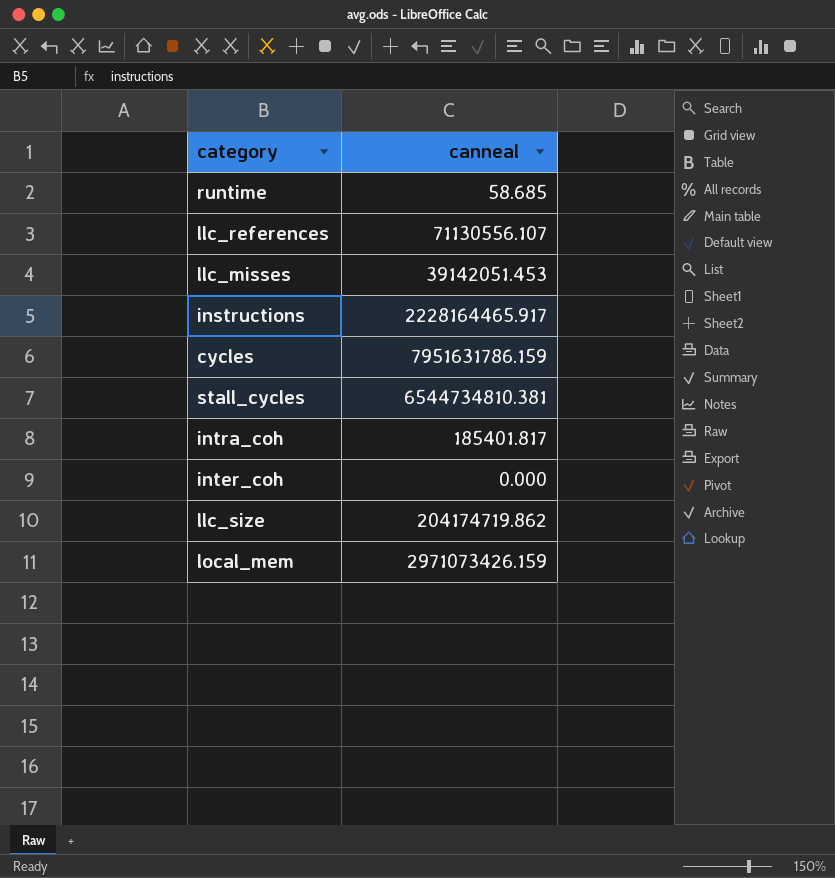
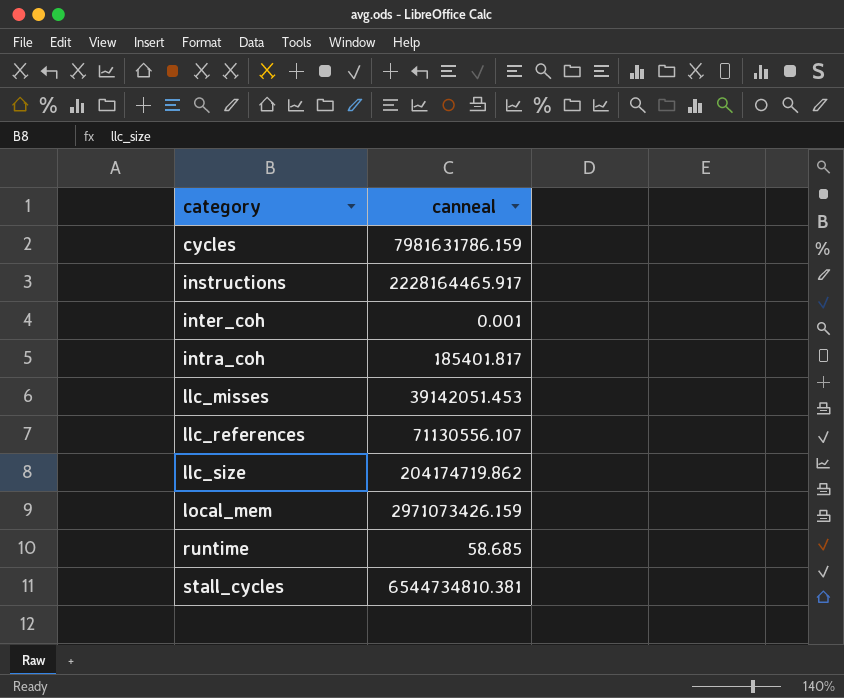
row order: none -> category ascending
cycles | canneal: 7951631786.159 -> 7981631786.159
inter_coh | canneal: 0.000 -> 0.001

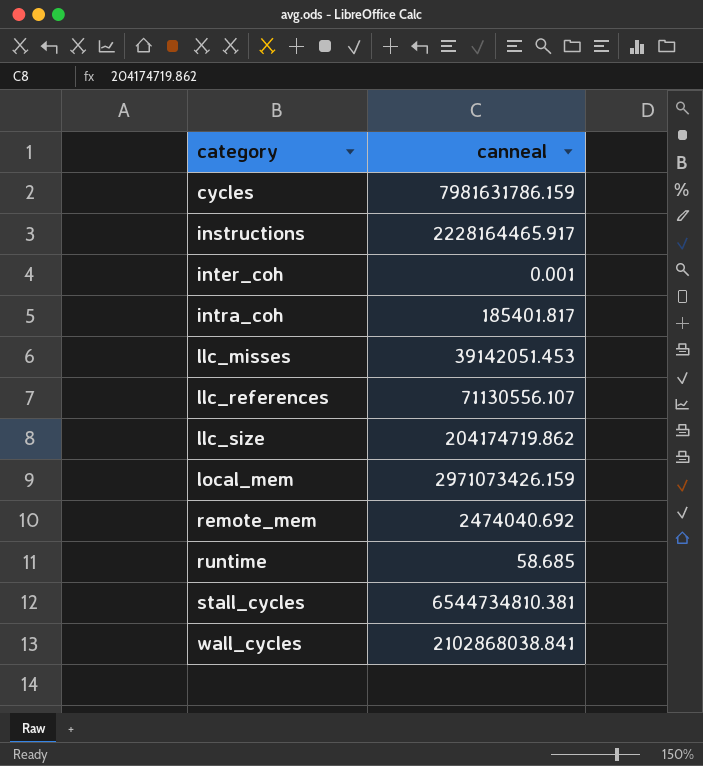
row remote_mem: none -> 2474040.692
row wall_cycles: none -> 2102868038.841

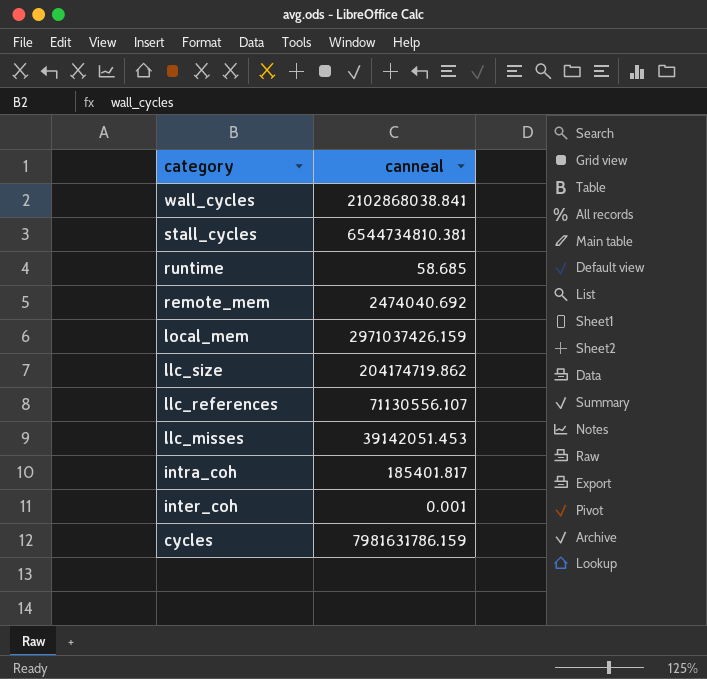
row order: category ascending -> category descending
row instructions: 2228164465.917 -> none
local_mem | canneal: 2971073426.159 -> 2971037426.159

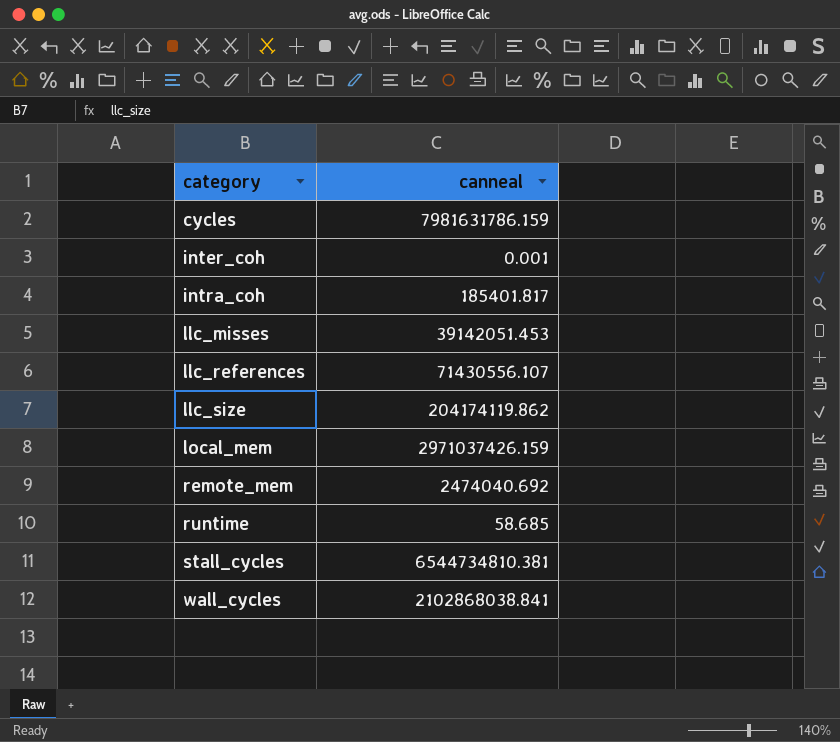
row order: category descending -> category ascending
llc_references | canneal: 71130556.107 -> 71430556.107
llc_size | canneal: 204174719.862 -> 204174119.862

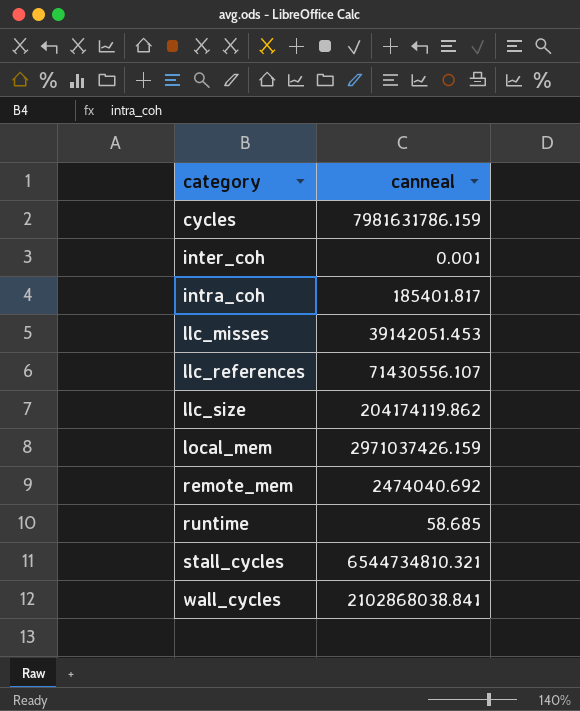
stall_cycles | canneal: 6544734810.381 -> 6544734810.321

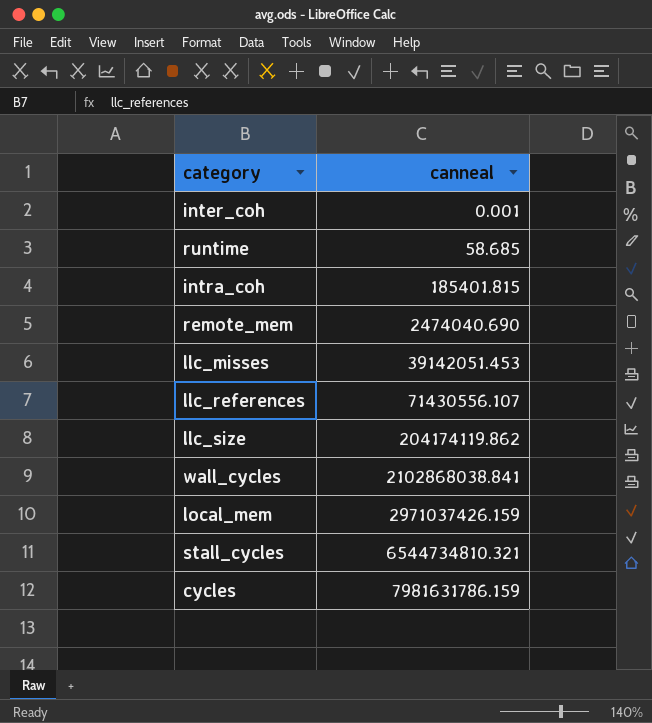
row order: category ascending -> canneal ascending
intra_coh | canneal: 185401.817 -> 185401.815
remote_mem | canneal: 2474040.692 -> 2474040.690

